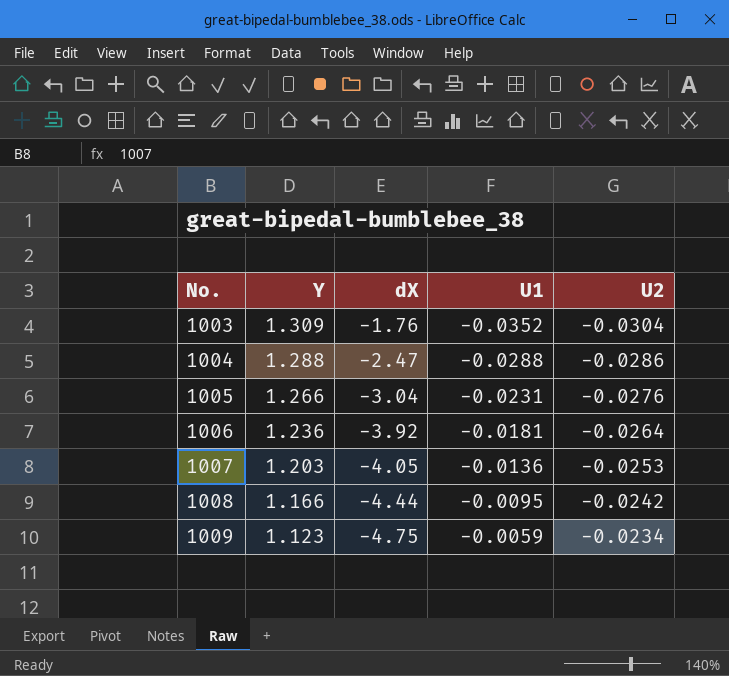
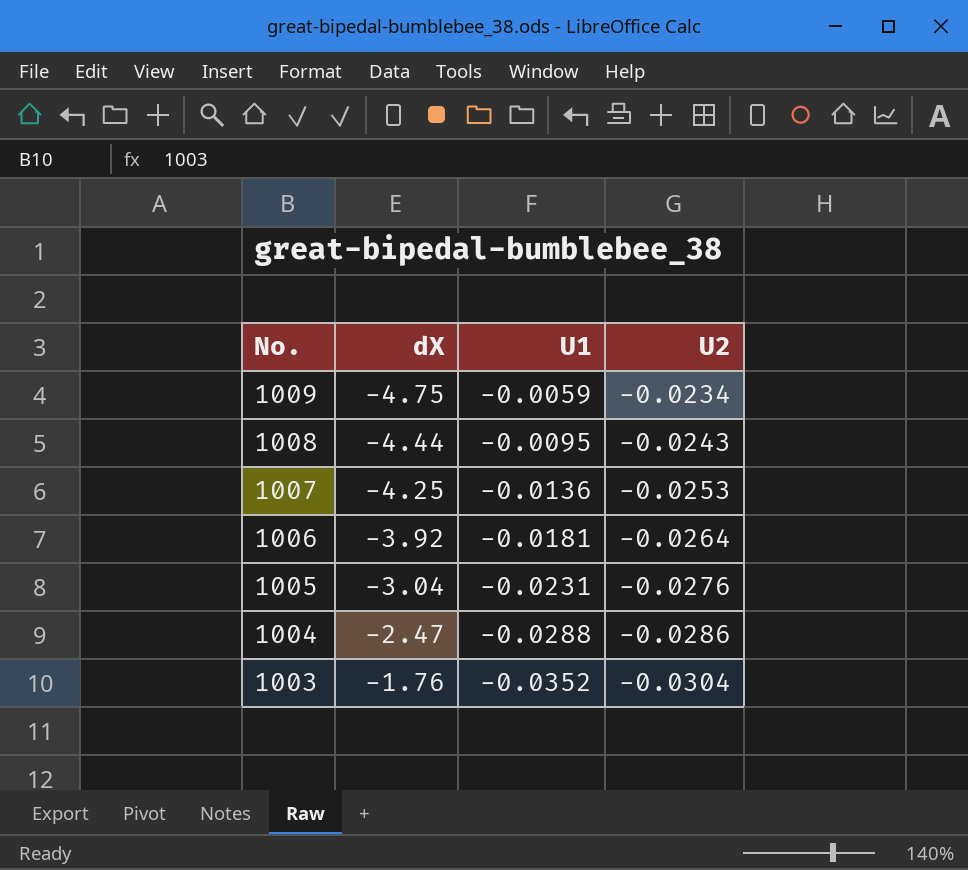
row order: No. ascending -> No. descending
column Y | position: 2 -> none
1008 | U2: -0.0242 -> -0.0243
1007 | dX: -4.05 -> -4.25

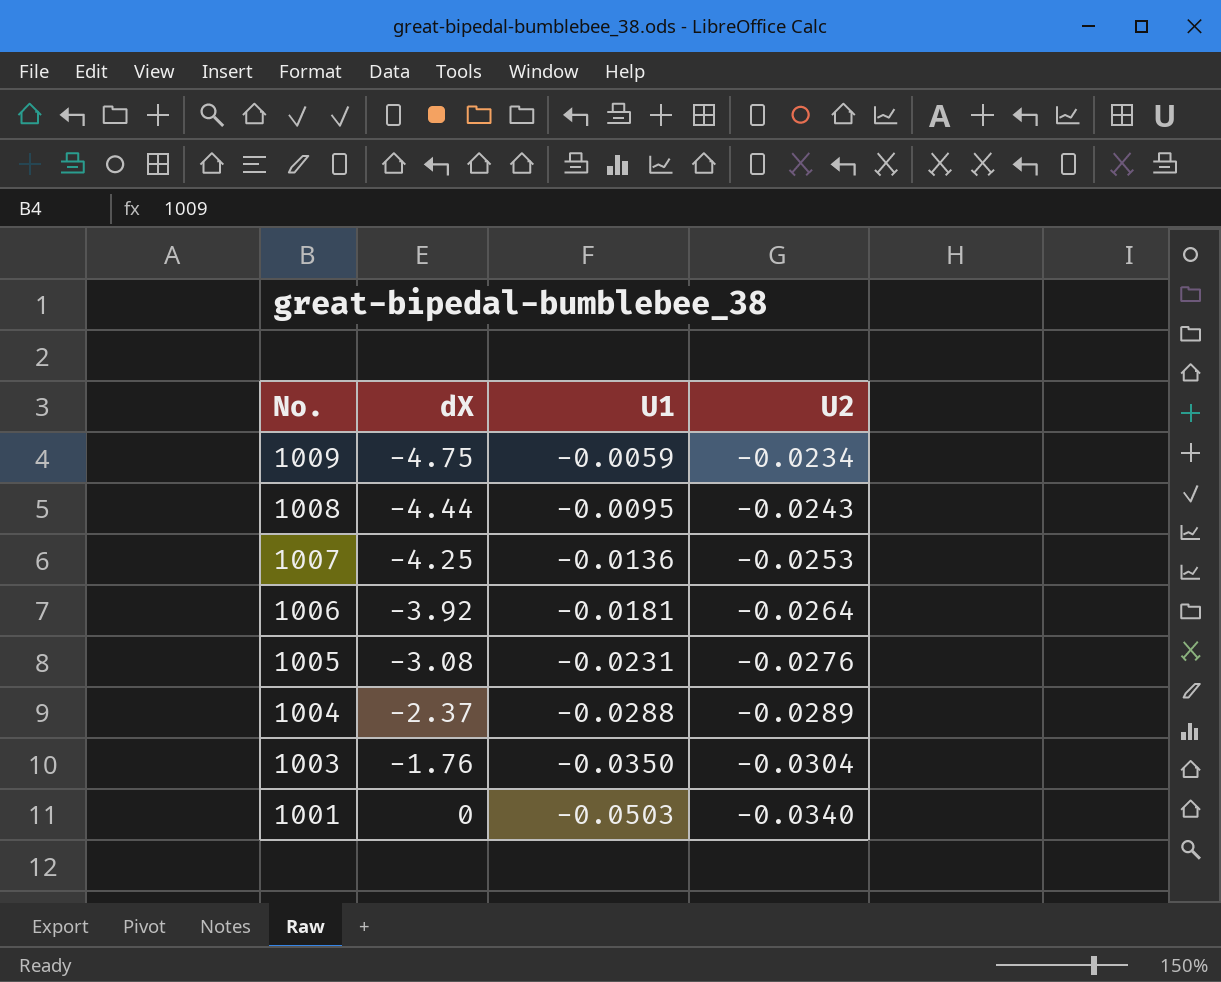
1005 | dX: -3.04 -> -3.08
1004 | dX: -2.47 -> -2.37
1004 | U2: -0.0286 -> -0.0289
1003 | U1: -0.0352 -> -0.0350
row 1001: none -> 0 | -0.0503 | -0.0340

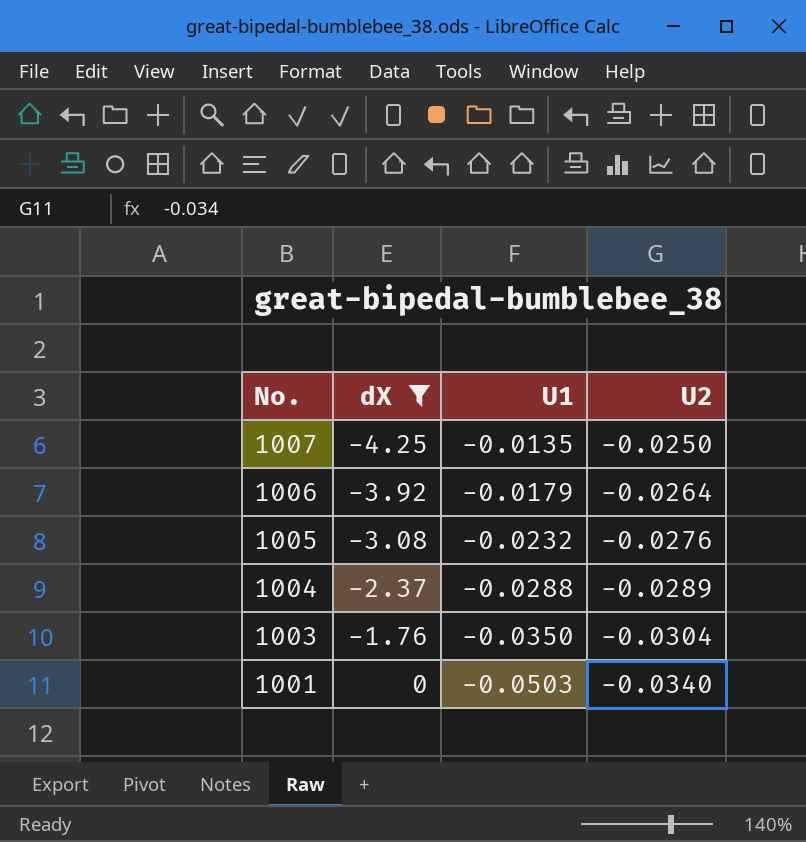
filter: none -> dX >= -4.25
1007 | U1: -0.0136 -> -0.0135
1007 | U2: -0.0253 -> -0.0250
1006 | U1: -0.0181 -> -0.0179
1005 | U1: -0.0231 -> -0.0232

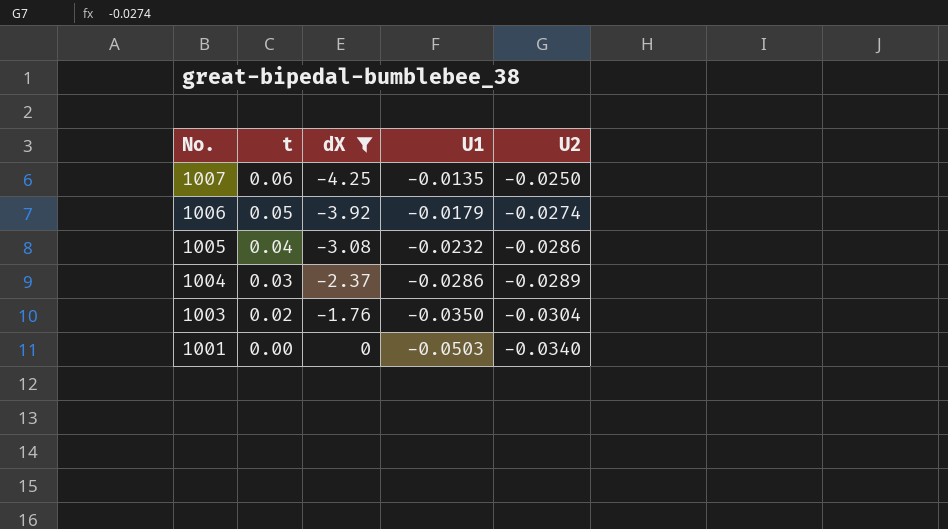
column t | position: none -> 2
1006 | U2: -0.0264 -> -0.0274
1005 | U2: -0.0276 -> -0.0286
1004 | U1: -0.0288 -> -0.0286

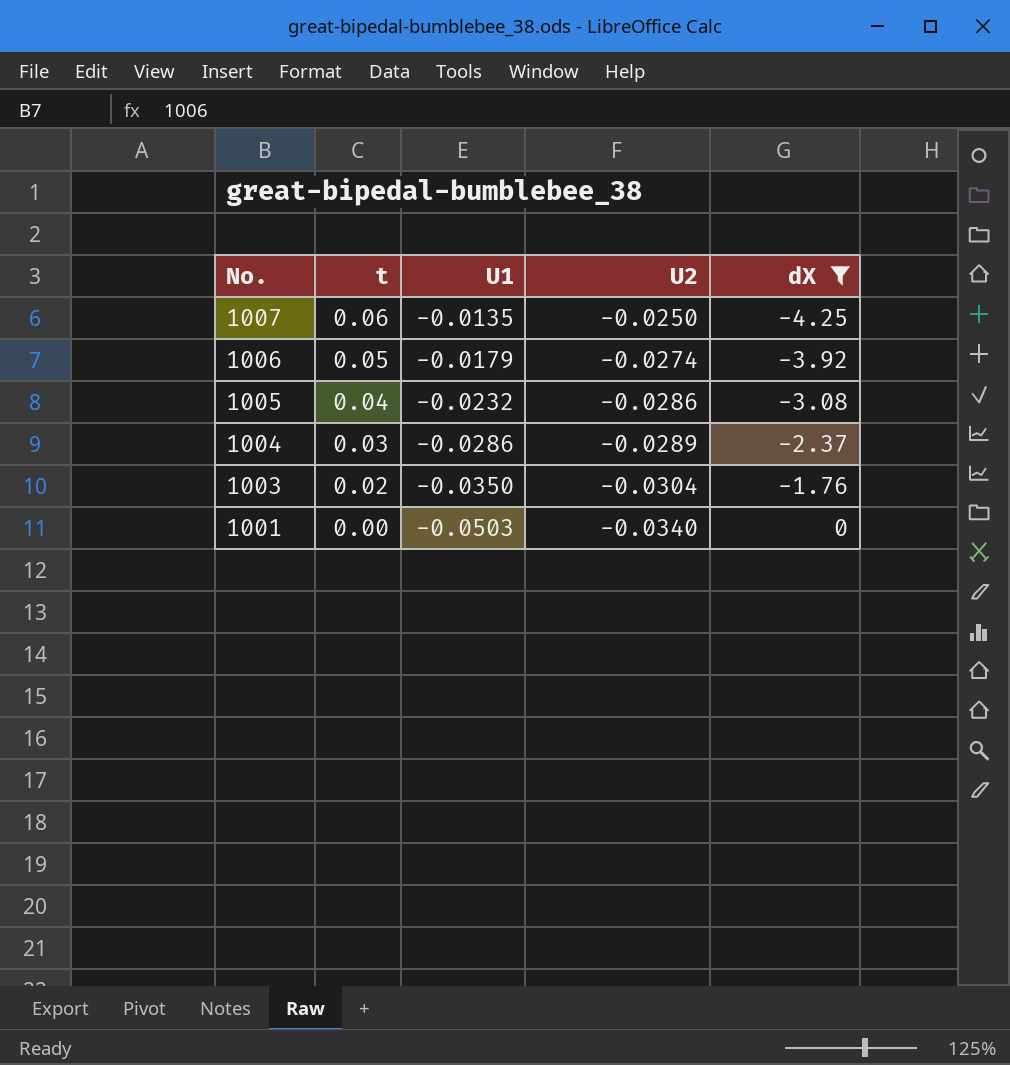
column dX | position: 3 -> 5

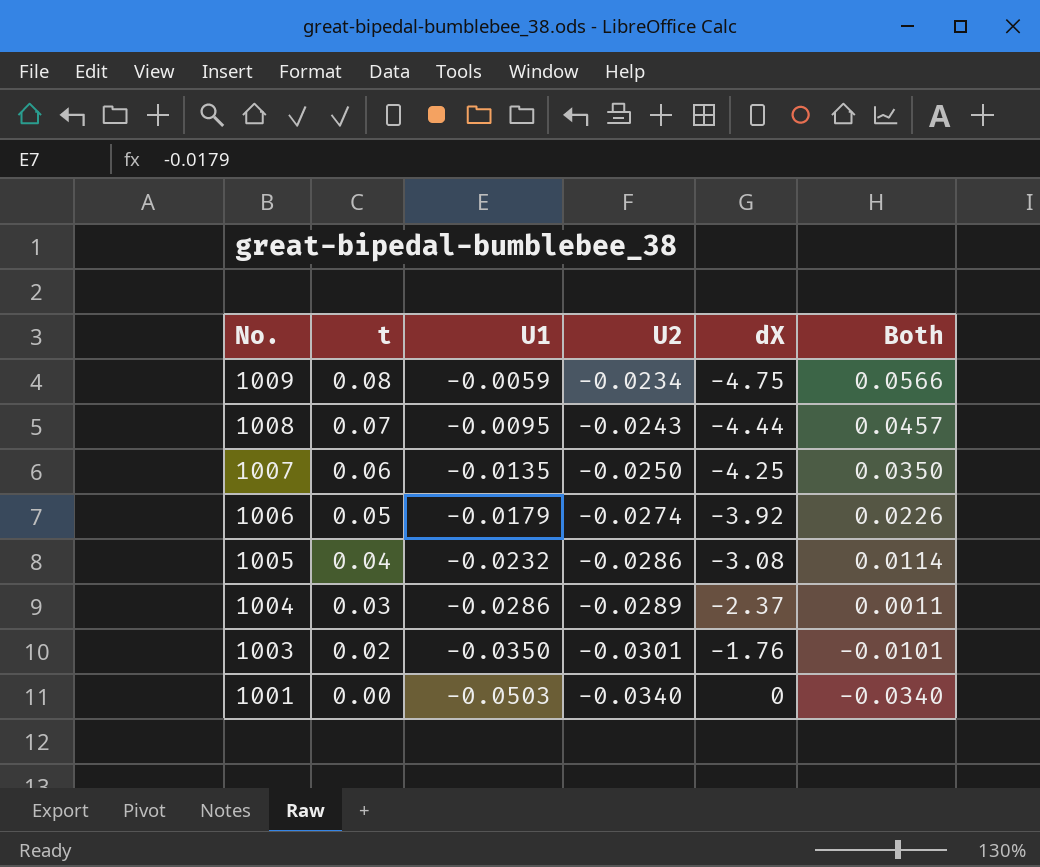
filter: dX >= -4.25 -> none
column Both | formula: none -> [t] + [U2]
1003 | U2: -0.0304 -> -0.0301

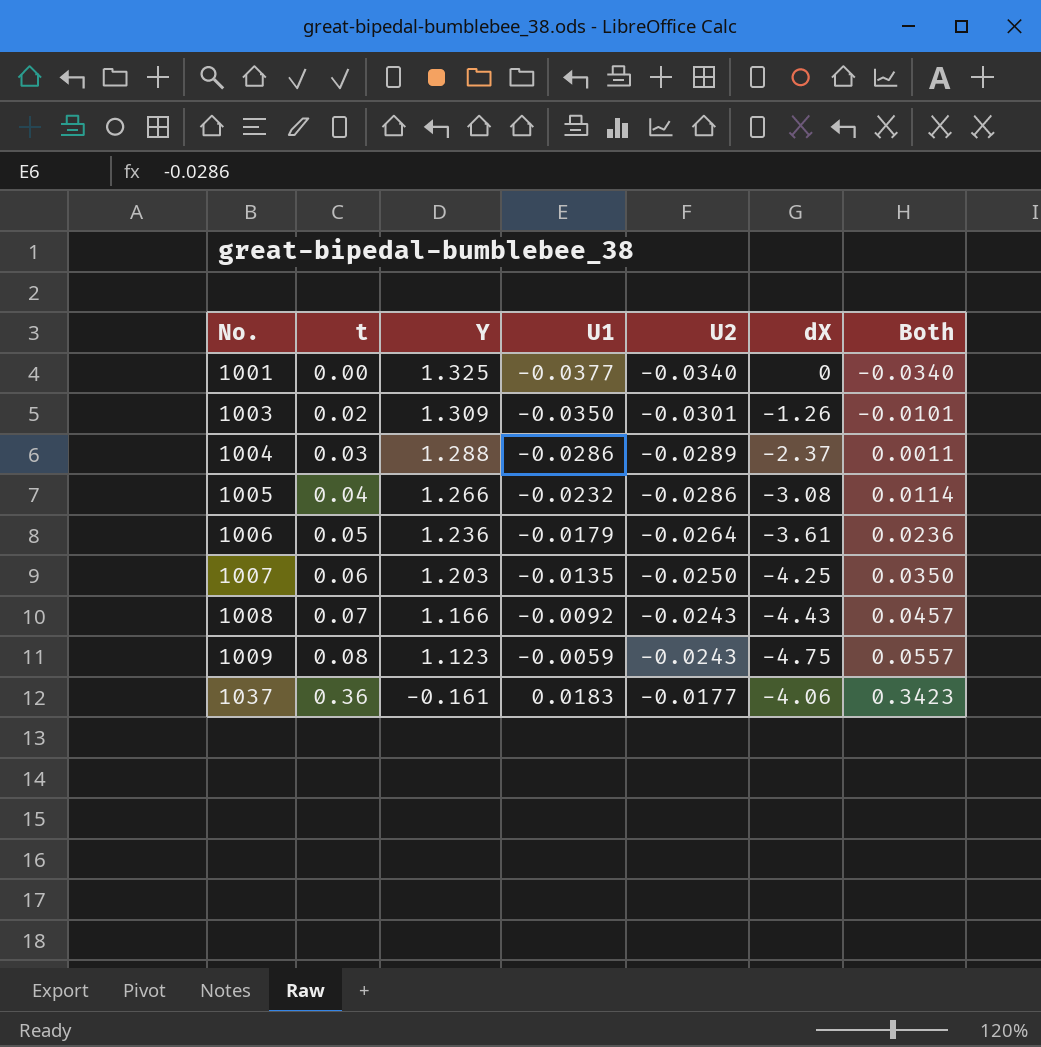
row order: No. descending -> No. ascending
column Y | position: none -> 3
1001 | U1: -0.0503 -> -0.0377
1003 | dX: -1.76 -> -1.26
1006 | U2: -0.0274 -> -0.0264
1006 | dX: -3.92 -> -3.61
1006 | Both: 0.0226 -> 0.0236
1008 | U1: -0.0095 -> -0.0092
1008 | dX: -4.44 -> -4.43
1009 | U2: -0.0234 -> -0.0243
1009 | Both: 0.0566 -> 0.0557
row 1037: none -> 0.36 | -0.161 | 0.0183 | -0.0177 | -4.06 | 0.3423

